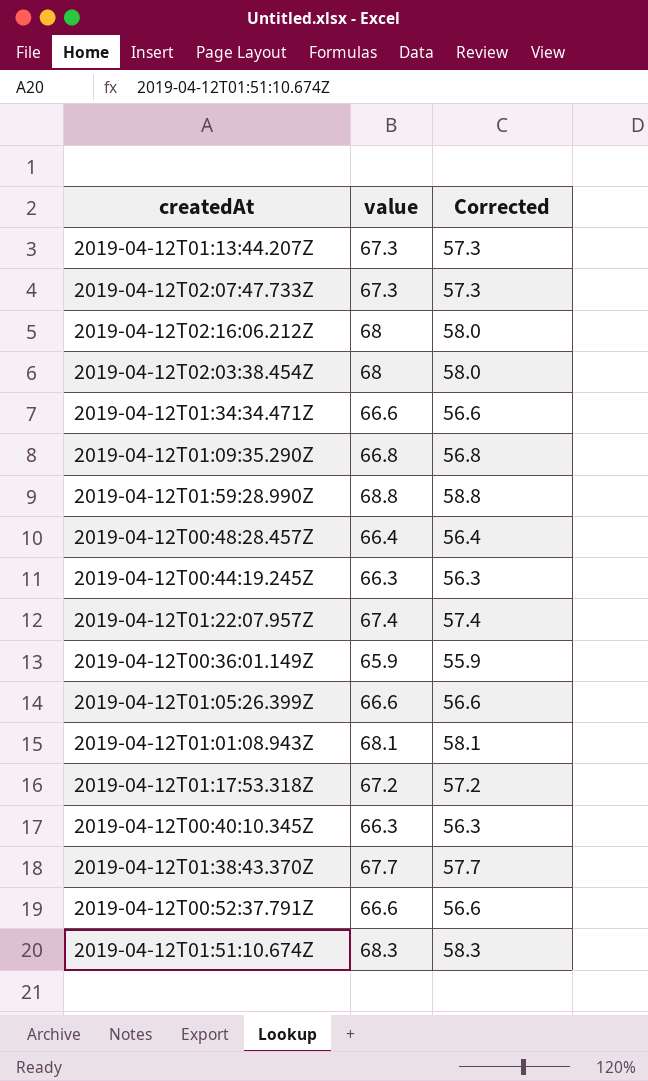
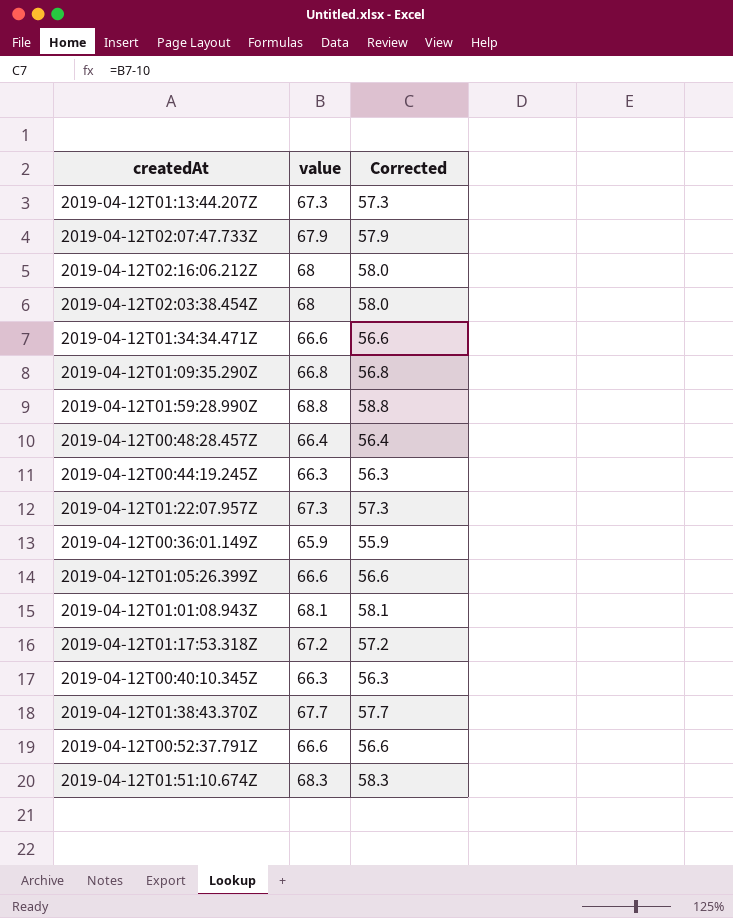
2019-04-12T02:07:47.733Z | value: 67.3 -> 67.9
2019-04-12T02:07:47.733Z | Corrected: 57.3 -> 57.9
2019-04-12T01:22:07.957Z | value: 67.4 -> 67.3
2019-04-12T01:22:07.957Z | Corrected: 57.4 -> 57.3

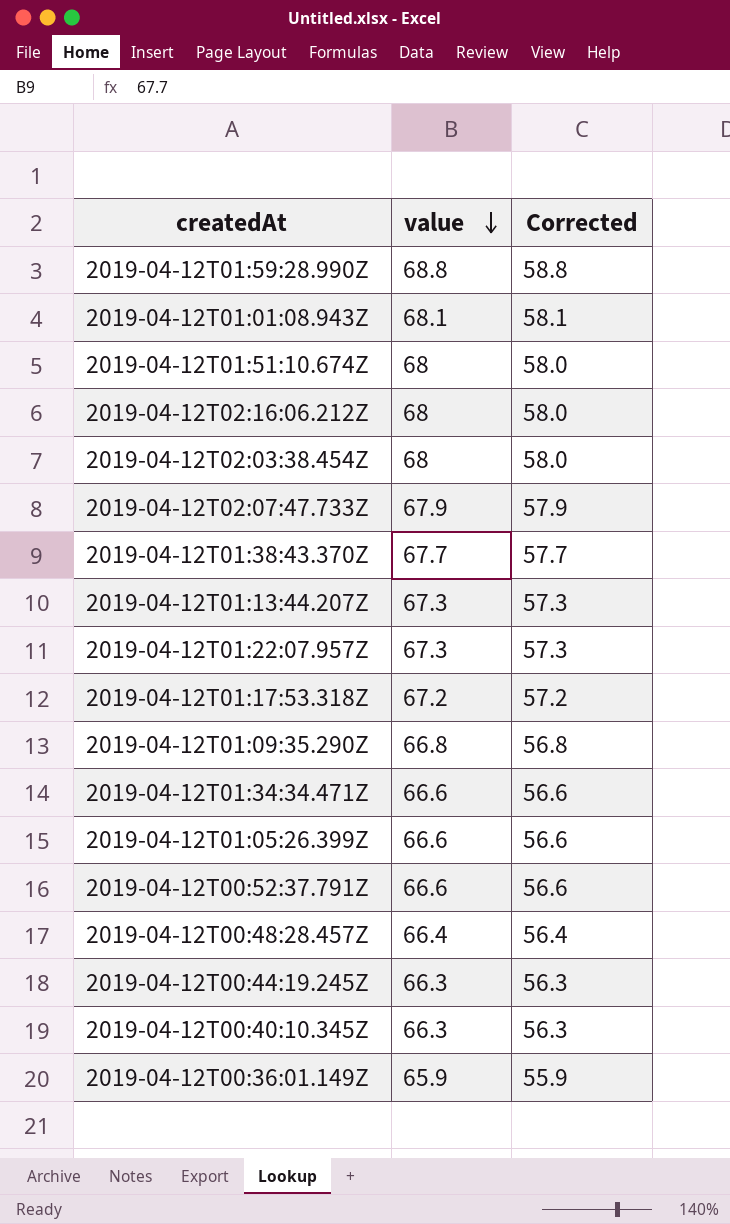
row order: none -> value descending
2019-04-12T01:51:10.674Z | value: 68.3 -> 68
2019-04-12T01:51:10.674Z | Corrected: 58.3 -> 58.0

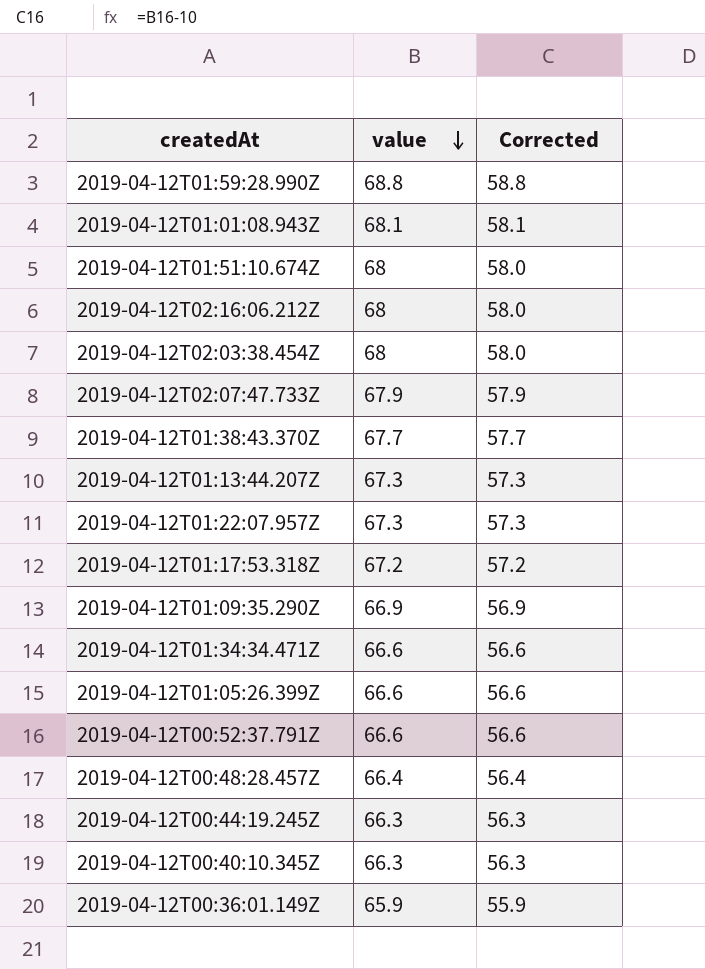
2019-04-12T01:09:35.290Z | value: 66.8 -> 66.9
2019-04-12T01:09:35.290Z | Corrected: 56.8 -> 56.9

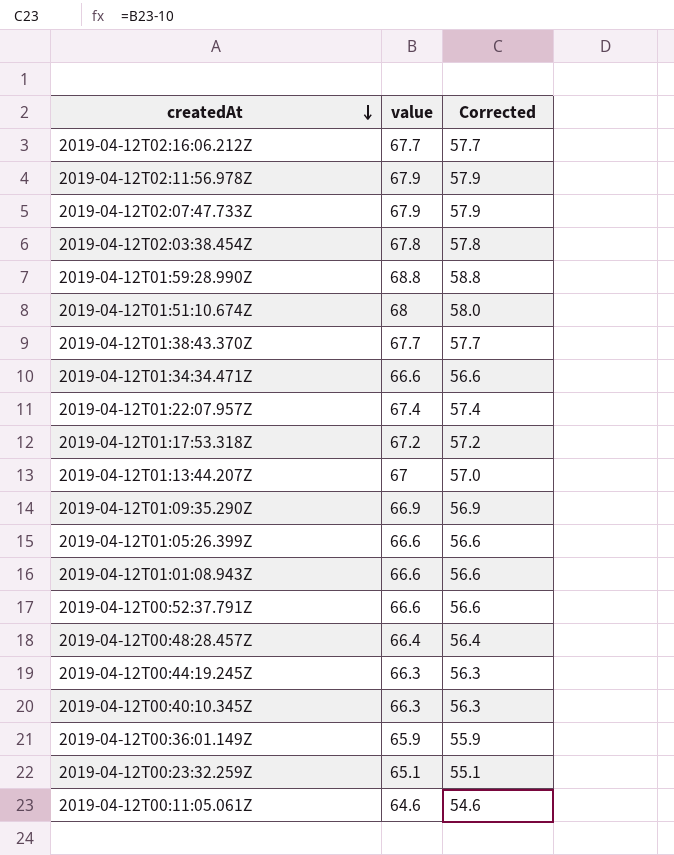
row order: value descending -> createdAt descending
2019-04-12T02:16:06.212Z | value: 68 -> 67.7
2019-04-12T02:16:06.212Z | Corrected: 58.0 -> 57.7
row 2019-04-12T02:11:56.978Z: none -> 67.9 | 57.9
2019-04-12T02:03:38.454Z | value: 68 -> 67.8
2019-04-12T02:03:38.454Z | Corrected: 58.0 -> 57.8
2019-04-12T01:22:07.957Z | value: 67.3 -> 67.4
2019-04-12T01:22:07.957Z | Corrected: 57.3 -> 57.4
2019-04-12T01:13:44.207Z | value: 67.3 -> 67
2019-04-12T01:13:44.207Z | Corrected: 57.3 -> 57.0
2019-04-12T01:01:08.943Z | value: 68.1 -> 66.6
2019-04-12T01:01:08.943Z | Corrected: 58.1 -> 56.6
row 2019-04-12T00:23:32.259Z: none -> 65.1 | 55.1
row 2019-04-12T00:11:05.061Z: none -> 64.6 | 54.6

